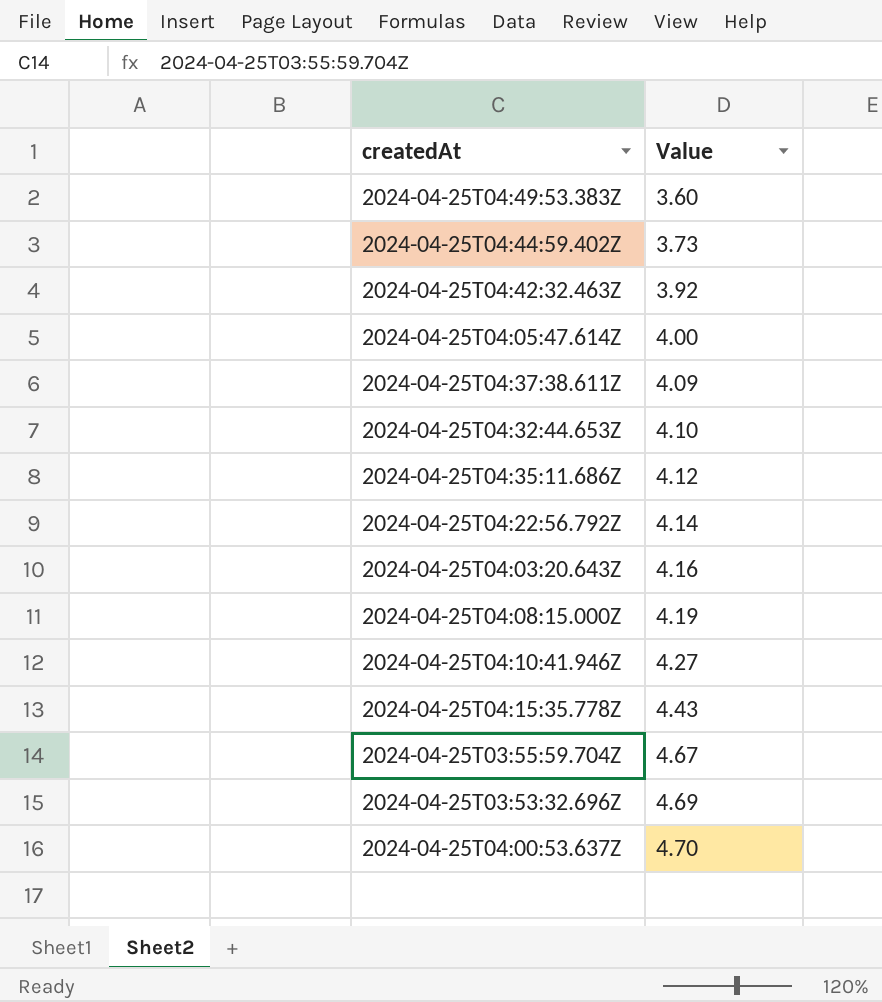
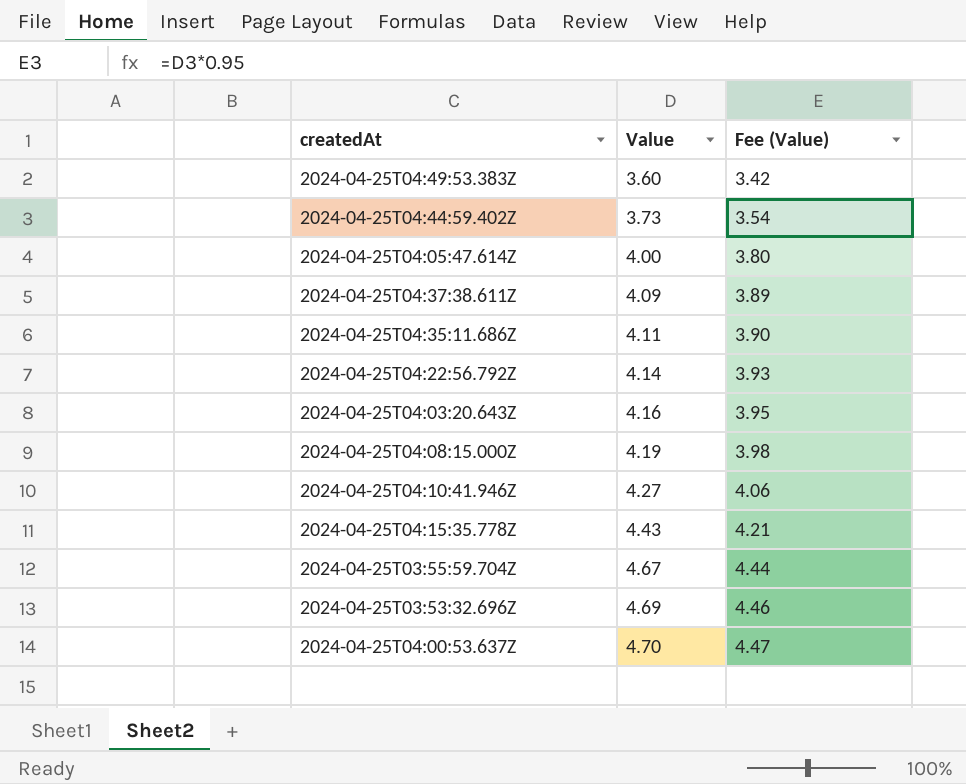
column Fee (Value) | formula: none -> [Value] * 0.95
row 2024-04-25T04:42:32.463Z: 3.92 -> none
row 2024-04-25T04:32:44.653Z: 4.10 -> none
2024-04-25T04:35:11.686Z | Value: 4.12 -> 4.11

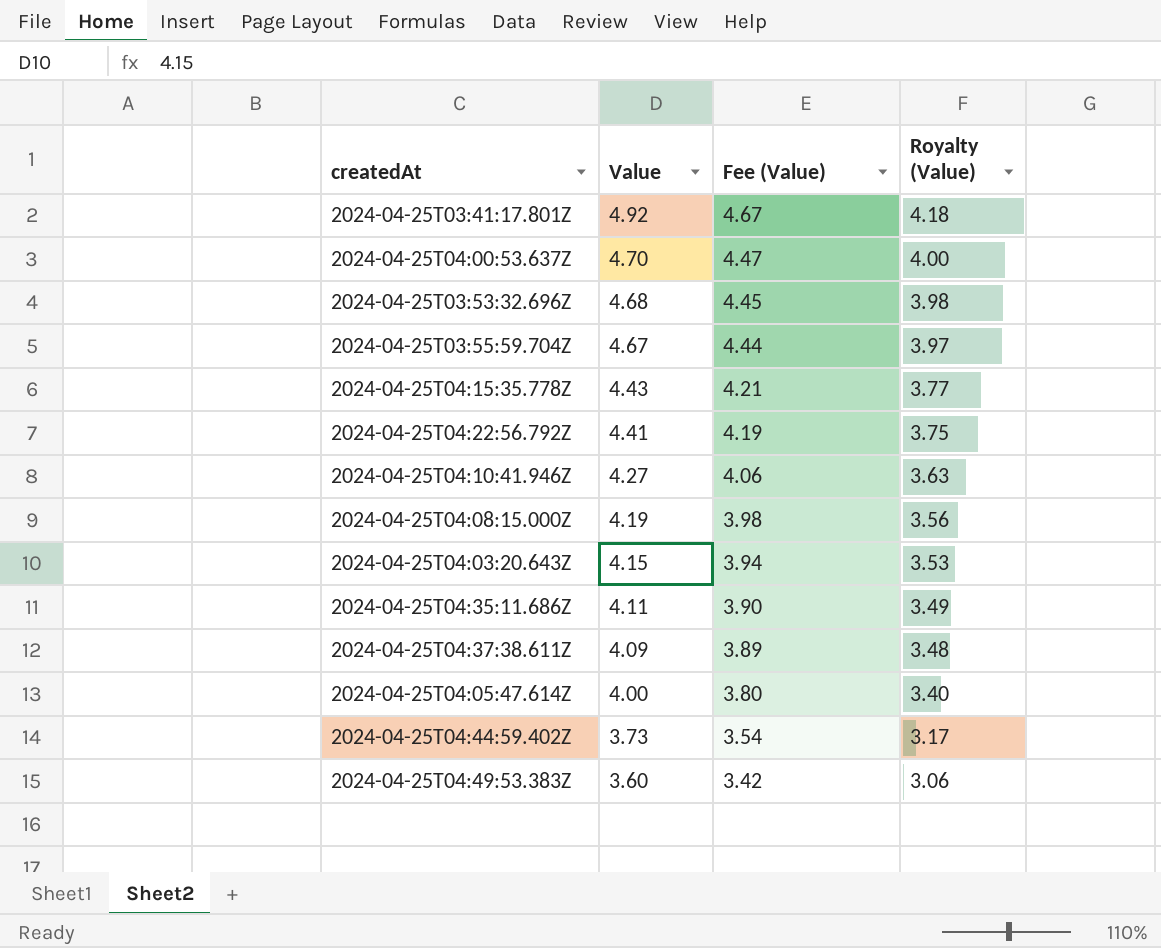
row order: Value ascending -> Value descending
column Royalty (Value) | formula: none -> [Value] * 0.85
row 2024-04-25T03:41:17.801Z: none -> 4.92 | 4.67 | 4.18
2024-04-25T03:53:32.696Z | Value: 4.69 -> 4.68
2024-04-25T03:53:32.696Z | Fee (Value): 4.46 -> 4.45
2024-04-25T04:22:56.792Z | Value: 4.14 -> 4.41
2024-04-25T04:22:56.792Z | Fee (Value): 3.93 -> 4.19
2024-04-25T04:03:20.643Z | Value: 4.16 -> 4.15
2024-04-25T04:03:20.643Z | Fee (Value): 3.95 -> 3.94

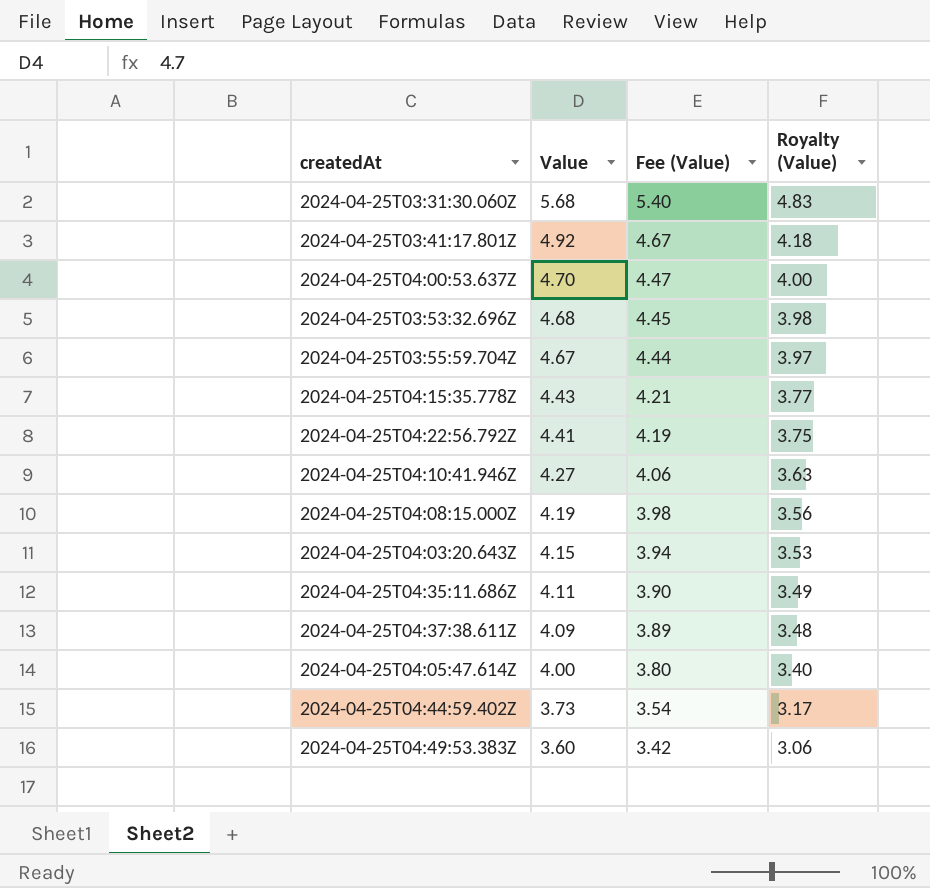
row 2024-04-25T03:31:30.060Z: none -> 5.68 | 5.40 | 4.83

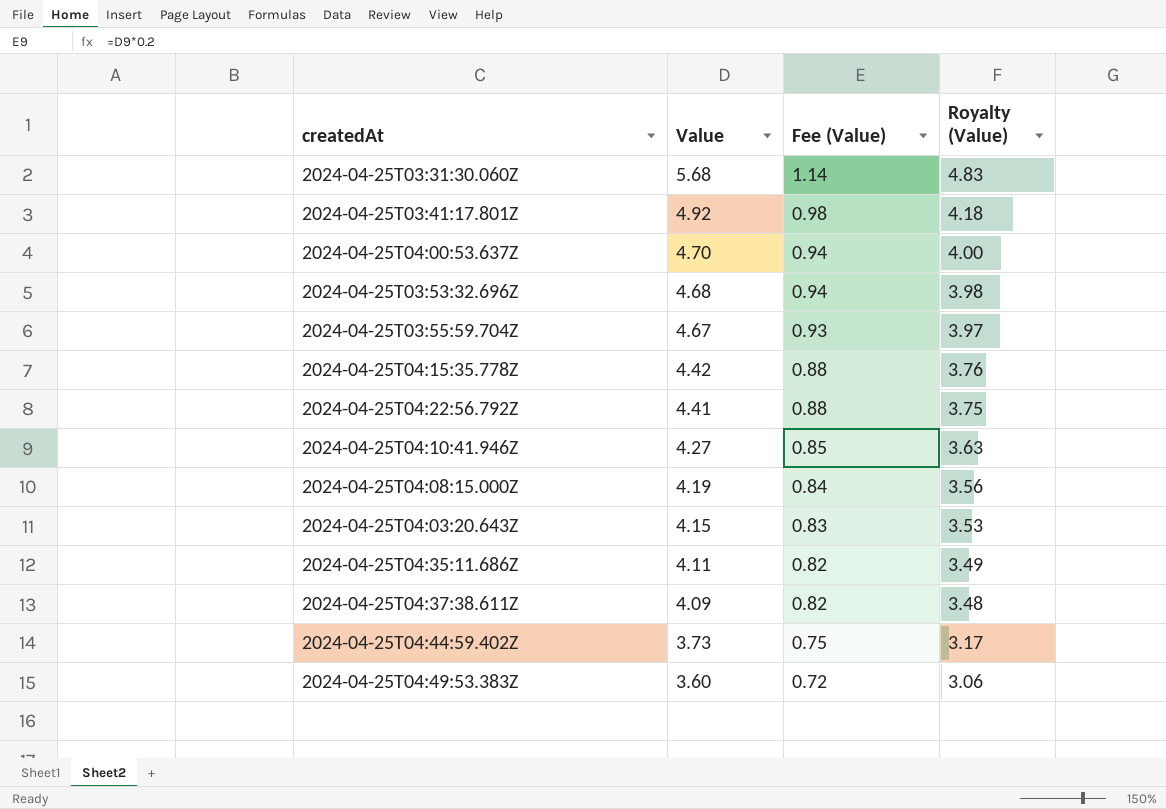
column Fee (Value) | formula: [Value] * 0.95 -> [Value] * 0.2
row 2024-04-25T04:05:47.614Z: 4.00 | 3.80 | 3.40 -> none
2024-04-25T04:15:35.778Z | Value: 4.43 -> 4.42
2024-04-25T04:15:35.778Z | Royalty (Value): 3.77 -> 3.76

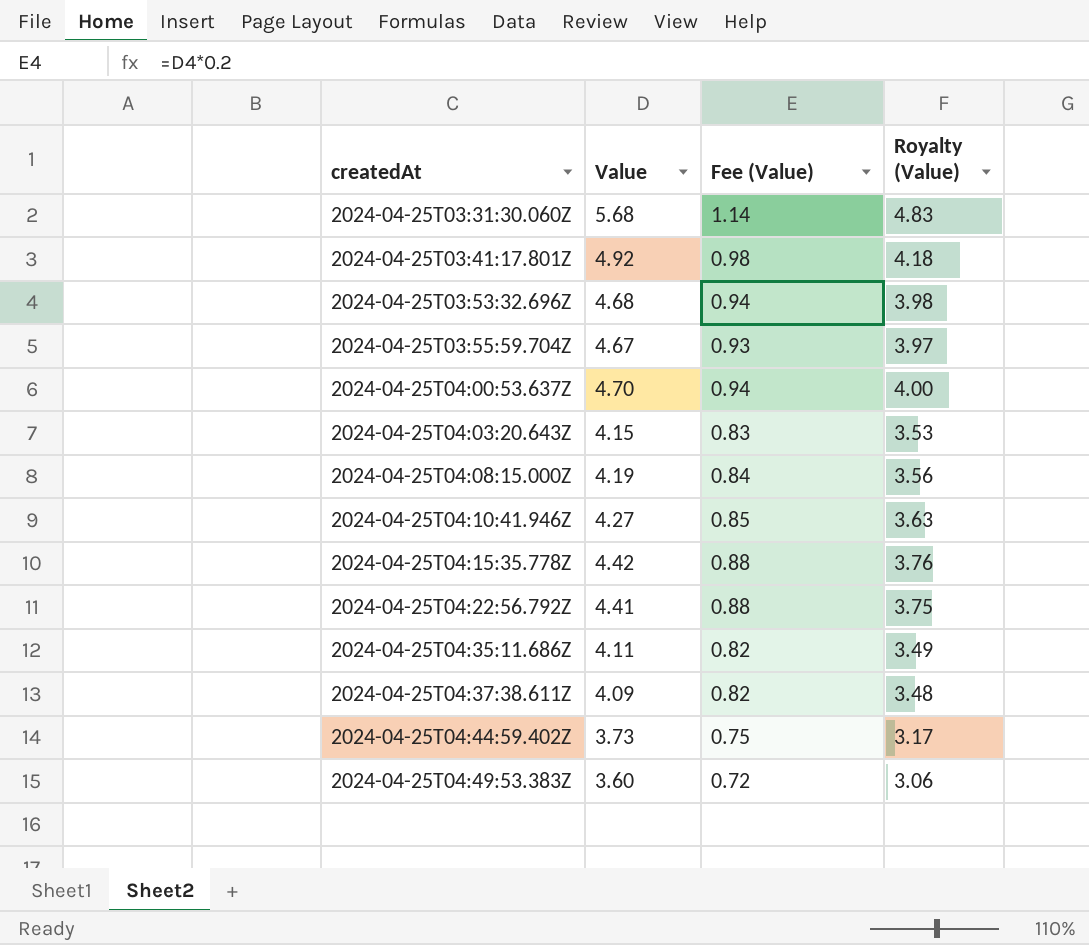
row order: Value descending -> createdAt ascending

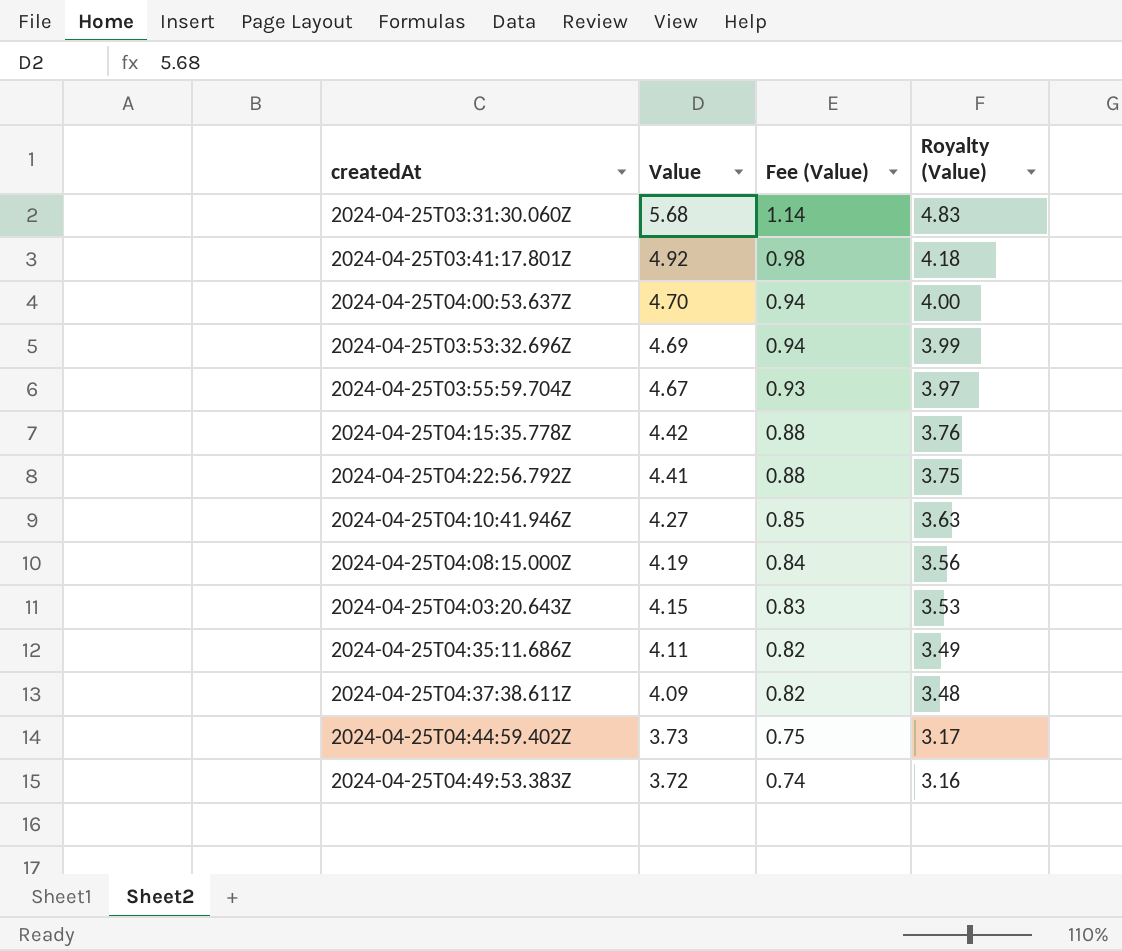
row order: createdAt ascending -> Value descending
2024-04-25T03:53:32.696Z | Value: 4.68 -> 4.69
2024-04-25T03:53:32.696Z | Royalty (Value): 3.98 -> 3.99
2024-04-25T04:49:53.383Z | Value: 3.60 -> 3.72
2024-04-25T04:49:53.383Z | Fee (Value): 0.72 -> 0.74
2024-04-25T04:49:53.383Z | Royalty (Value): 3.06 -> 3.16

